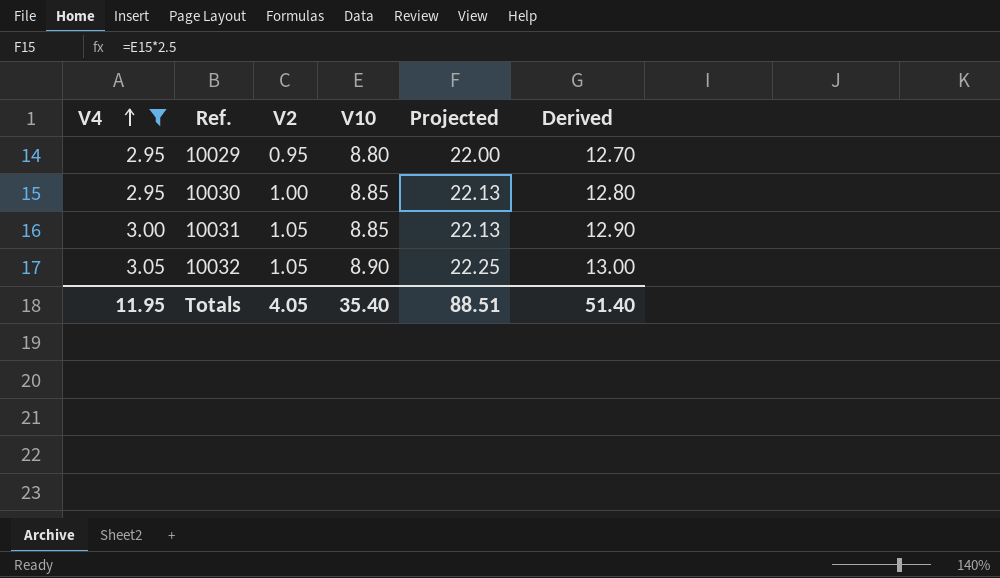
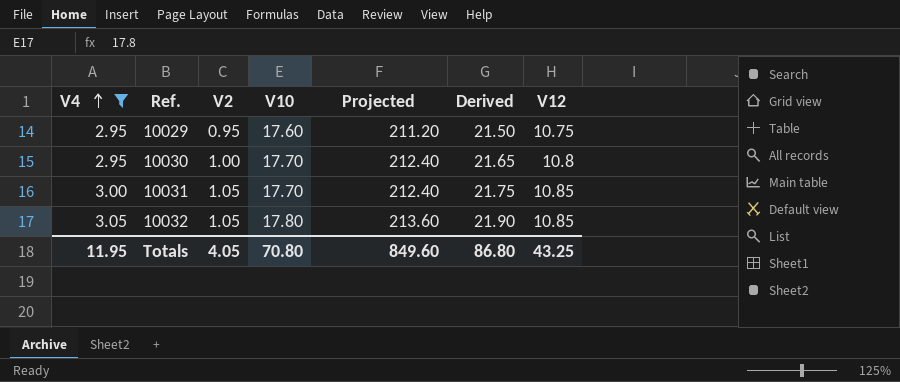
column Projected | formula: [V10] * 2.5 -> [V10] * 12
column V12 | position: none -> 7
10029 | V10: 8.80 -> 17.60
10029 | Derived: 12.70 -> 21.50
10030 | V10: 8.85 -> 17.70
10030 | Derived: 12.80 -> 21.65
10031 | V10: 8.85 -> 17.70
10031 | Derived: 12.90 -> 21.75
10032 | V10: 8.90 -> 17.80
10032 | Derived: 13.00 -> 21.90
Totals | V10: 35.40 -> 70.80
Totals | Projected: 88.51 -> 849.60
Totals | Derived: 51.40 -> 86.80

